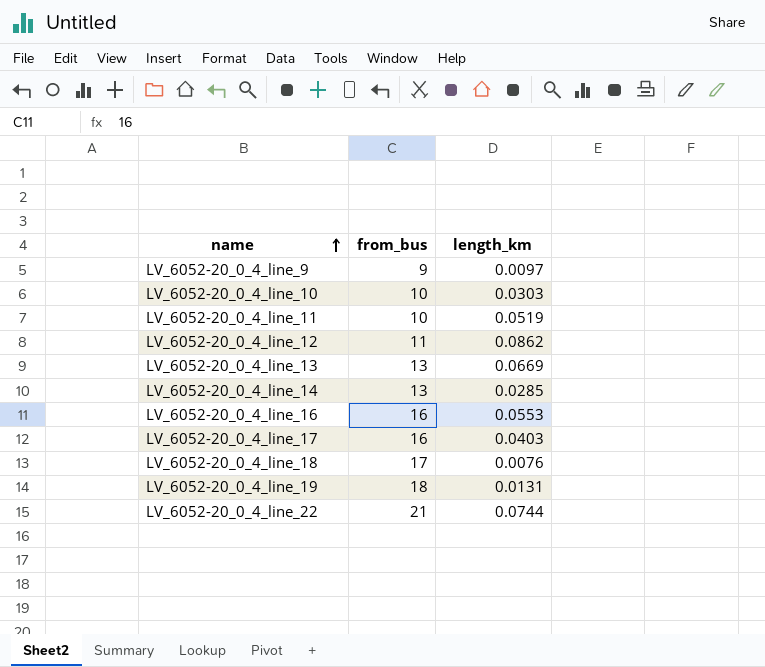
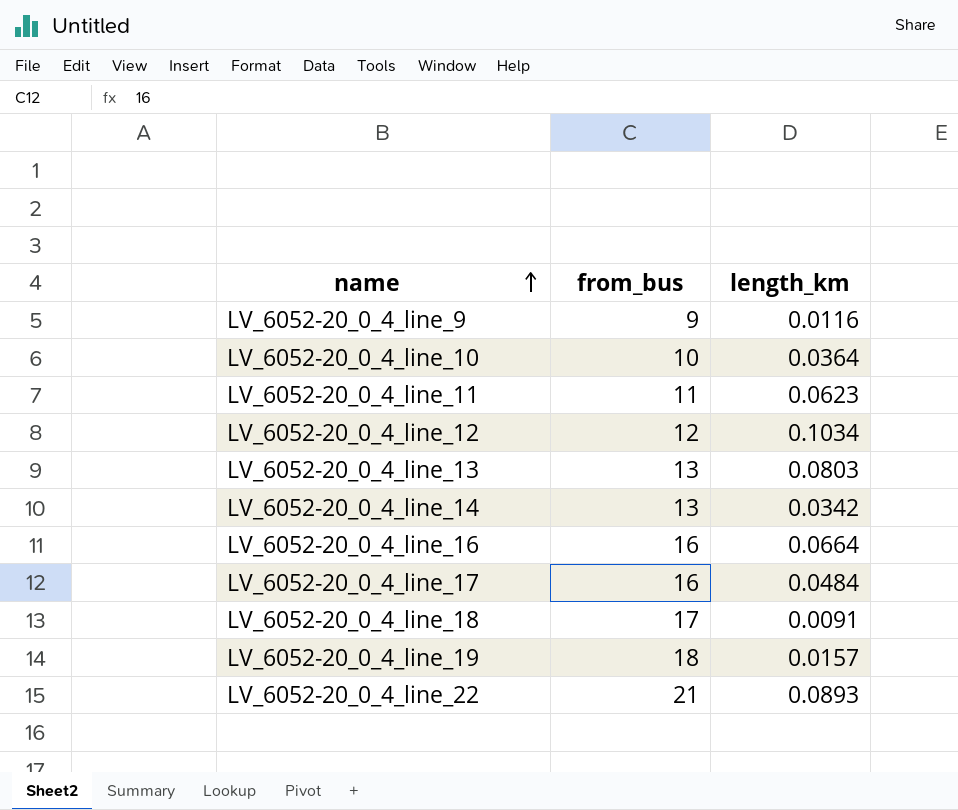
LV_6052-20_0_4_line_9 | length_km: 0.0097 -> 0.0116
LV_6052-20_0_4_line_10 | length_km: 0.0303 -> 0.0364
LV_6052-20_0_4_line_11 | from_bus: 10 -> 11
LV_6052-20_0_4_line_11 | length_km: 0.0519 -> 0.0623
LV_6052-20_0_4_line_12 | from_bus: 11 -> 12
LV_6052-20_0_4_line_12 | length_km: 0.0862 -> 0.1034
LV_6052-20_0_4_line_13 | length_km: 0.0669 -> 0.0803
LV_6052-20_0_4_line_14 | length_km: 0.0285 -> 0.0342
LV_6052-20_0_4_line_16 | length_km: 0.0553 -> 0.0664
LV_6052-20_0_4_line_17 | length_km: 0.0403 -> 0.0484
LV_6052-20_0_4_line_18 | length_km: 0.0076 -> 0.0091
LV_6052-20_0_4_line_19 | length_km: 0.0131 -> 0.0157
LV_6052-20_0_4_line_22 | length_km: 0.0744 -> 0.0893

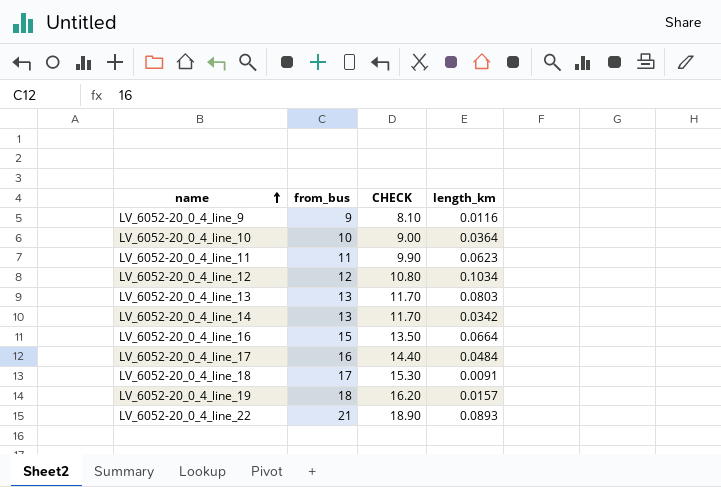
column CHECK | formula: none -> [from_bus] * 0.9
LV_6052-20_0_4_line_16 | from_bus: 16 -> 15

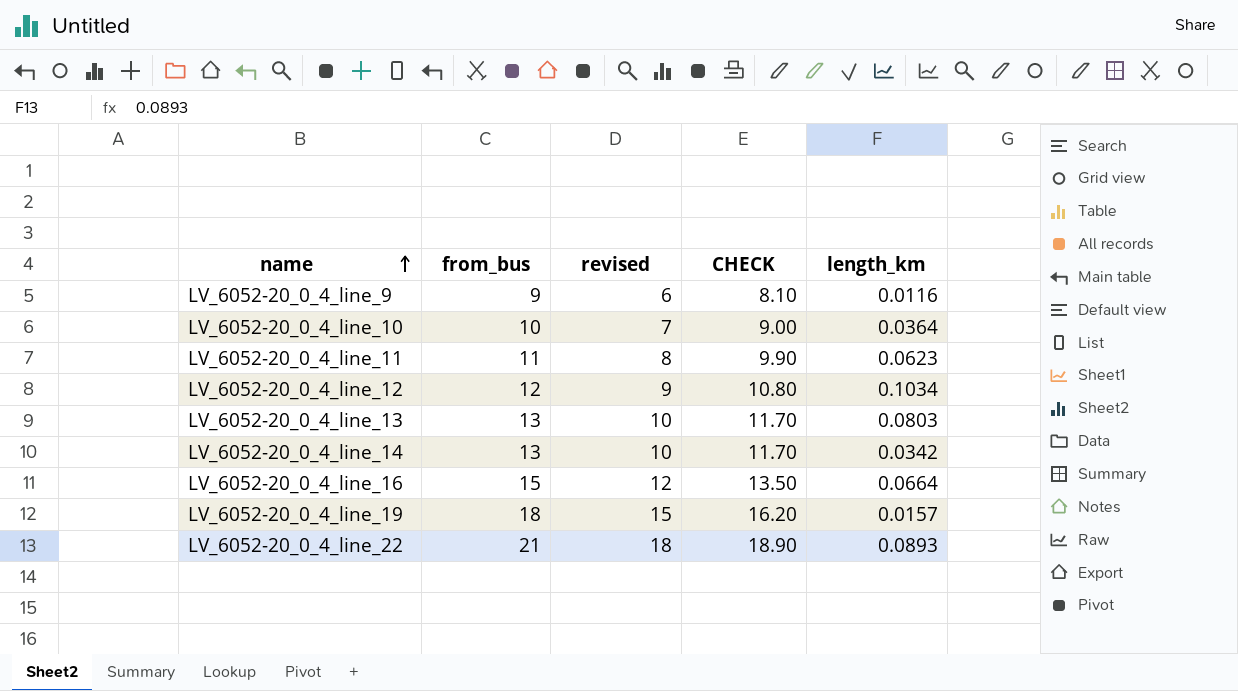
column revised | formula: none -> [from_bus] - 3
row LV_6052-20_0_4_line_17: 16 | 14.40 | 0.0484 -> none
row LV_6052-20_0_4_line_18: 17 | 15.30 | 0.0091 -> none

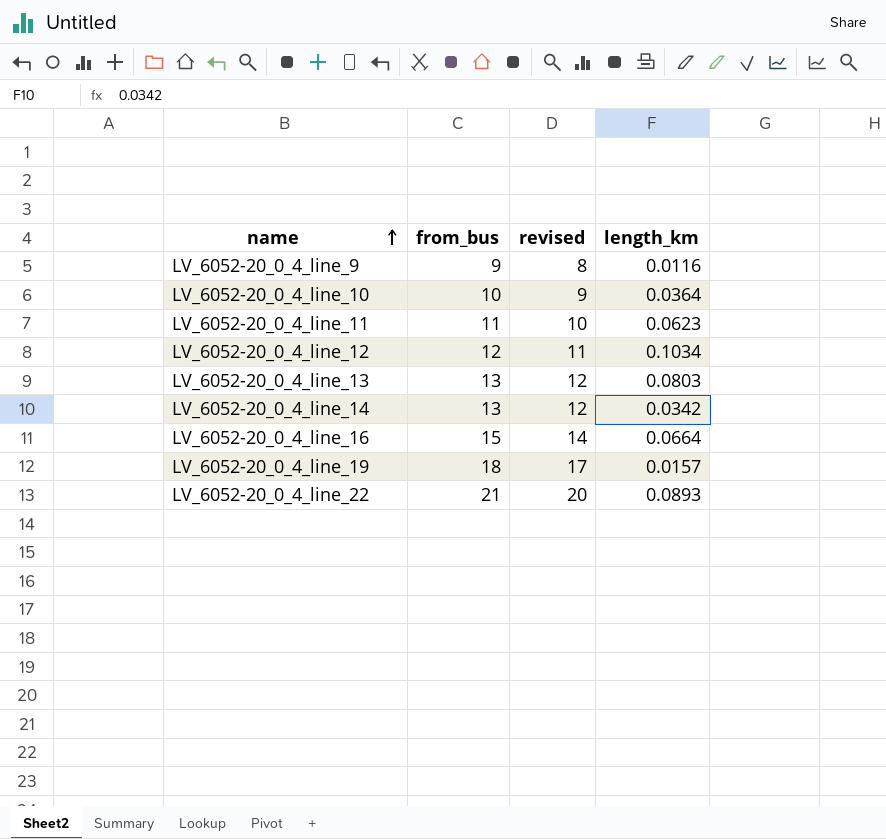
column CHECK | formula: [from_bus] * 0.9 -> none
column revised | formula: [from_bus] - 3 -> [from_bus] - 1

